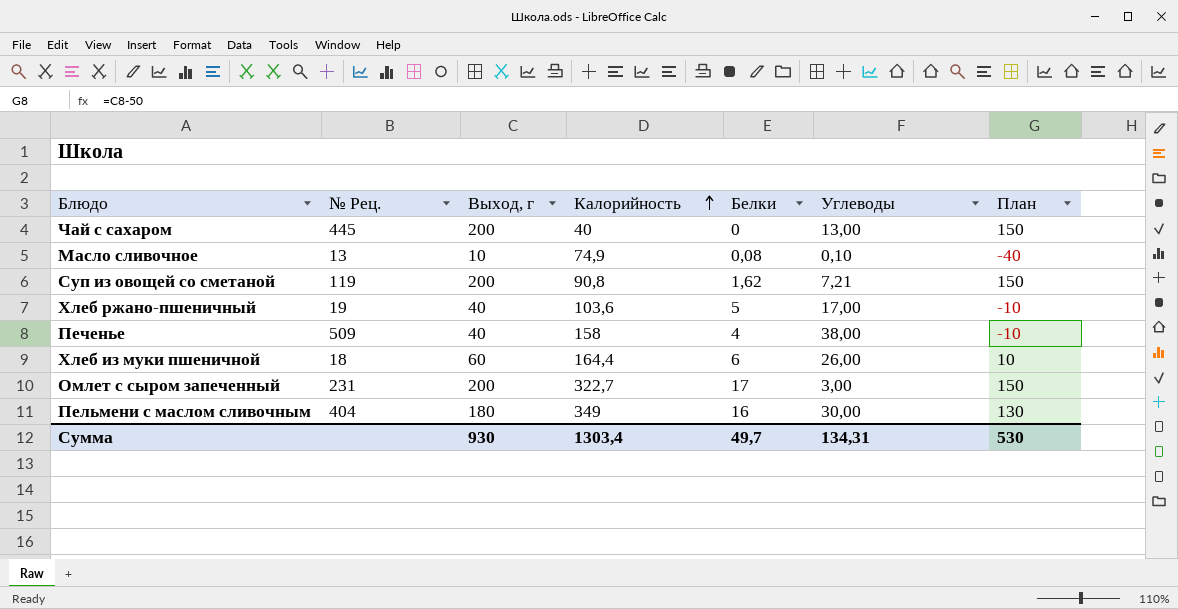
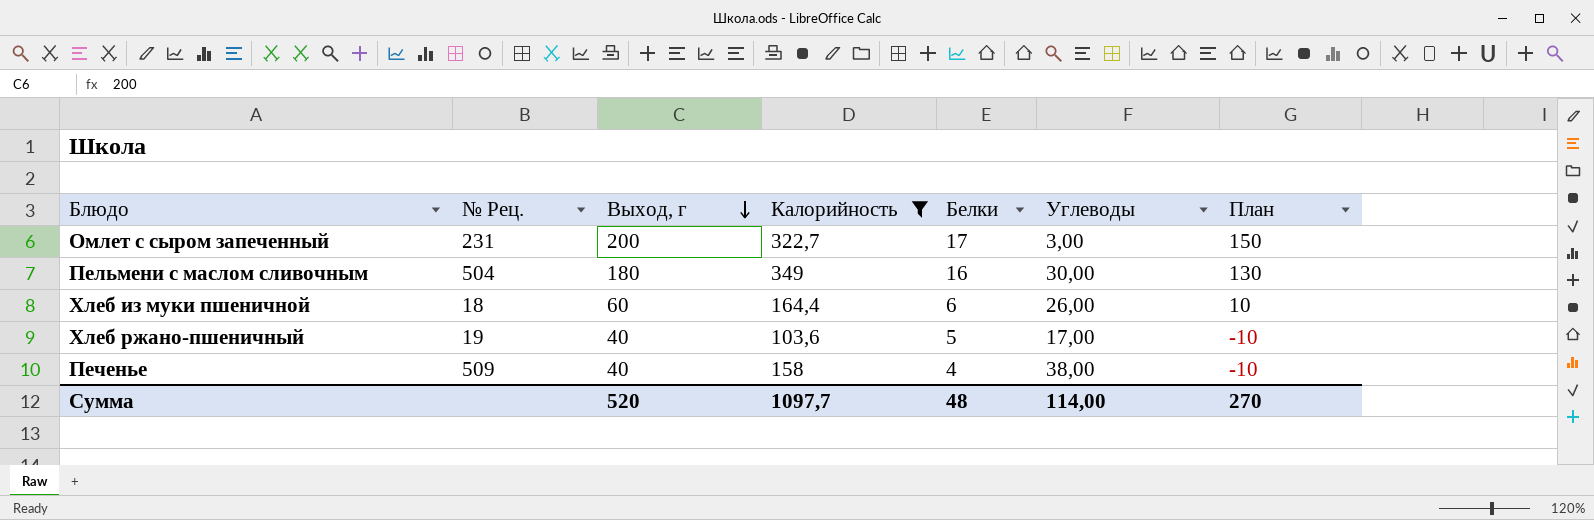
filter: none -> Калорийность >= 103,6
row order: Калорийность ascending -> Выход, г descending
Пельмени с маслом сливочным | № Рец.: 404 -> 504
Сумма | Выход, г: 930 -> 520
Сумма | Калорийность: 1303,4 -> 1097,7
Сумма | Белки: 49,7 -> 48
Сумма | Углеводы: 134,31 -> 114,00
Сумма | План: 530 -> 270

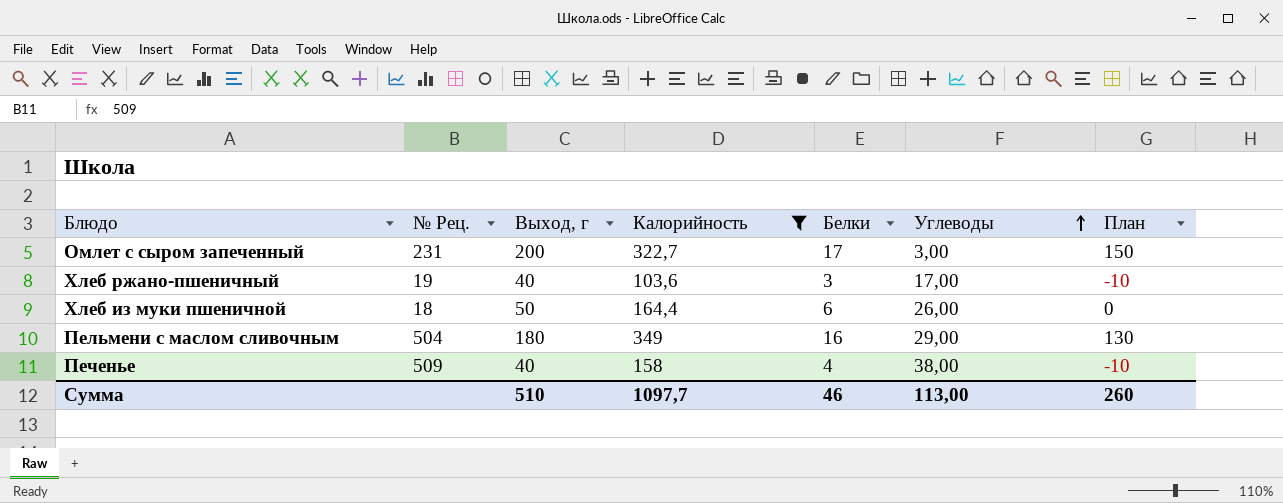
row order: Выход, г descending -> Углеводы ascending
Хлеб ржано-пшеничный | Белки: 5 -> 3
Хлеб из муки пшеничной | Выход, г: 60 -> 50
Хлеб из муки пшеничной | План: 10 -> 0
Пельмени с маслом сливочным | Углеводы: 30,00 -> 29,00
Сумма | Выход, г: 520 -> 510
Сумма | Белки: 48 -> 46
Сумма | Углеводы: 114,00 -> 113,00
Сумма | План: 270 -> 260

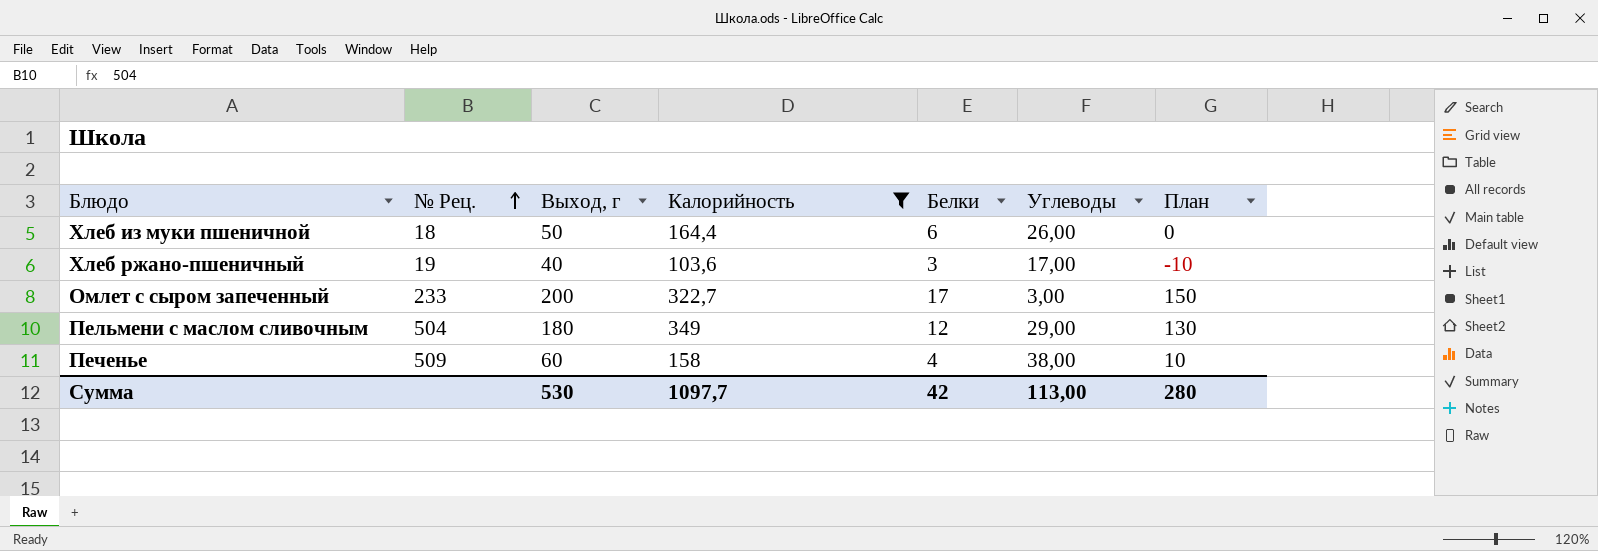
row order: Углеводы ascending -> № Рец. ascending
Омлет с сыром запеченный | № Рец.: 231 -> 233
Пельмени с маслом сливочным | Белки: 16 -> 12
Печенье | Выход, г: 40 -> 60
Печенье | План: -10 -> 10
Сумма | Выход, г: 510 -> 530
Сумма | Белки: 46 -> 42
Сумма | План: 260 -> 280

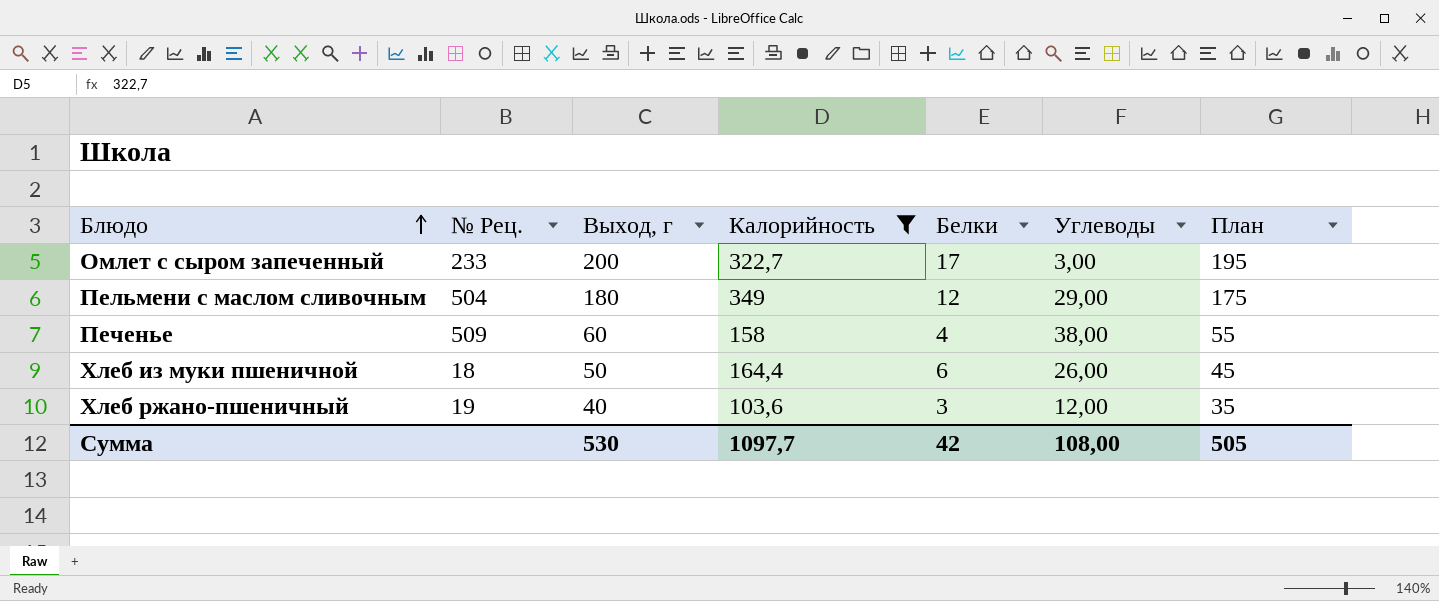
row order: № Рец. ascending -> Блюдо ascending
column План | formula: [Выход, г] - 50 -> [Выход, г] - 5
Хлеб ржано-пшеничный | Углеводы: 17,00 -> 12,00
Сумма | Углеводы: 113,00 -> 108,00
Сумма | План: 280 -> 505

